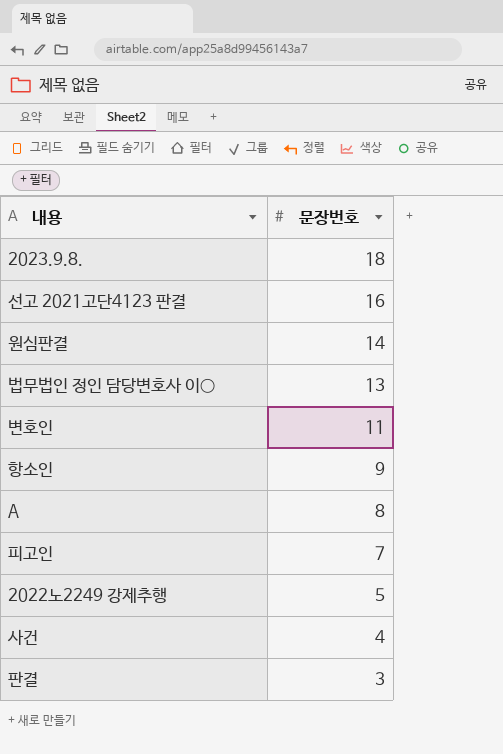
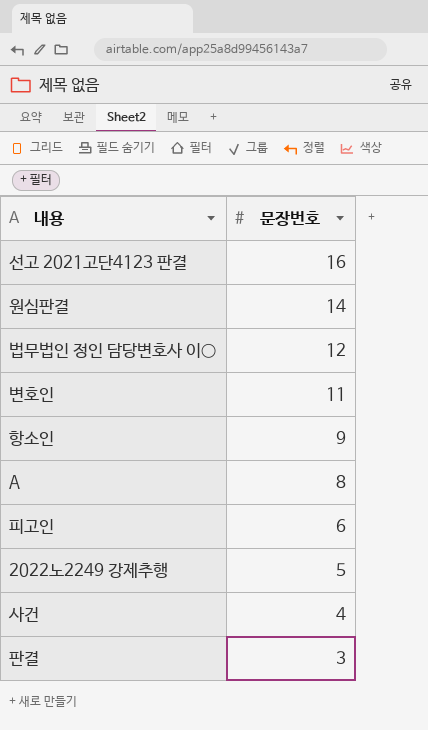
row 2023.9.8.: 18 -> none
법무법인 정인 담당변호사 이○ | 문장번호: 13 -> 12
피고인 | 문장번호: 7 -> 6

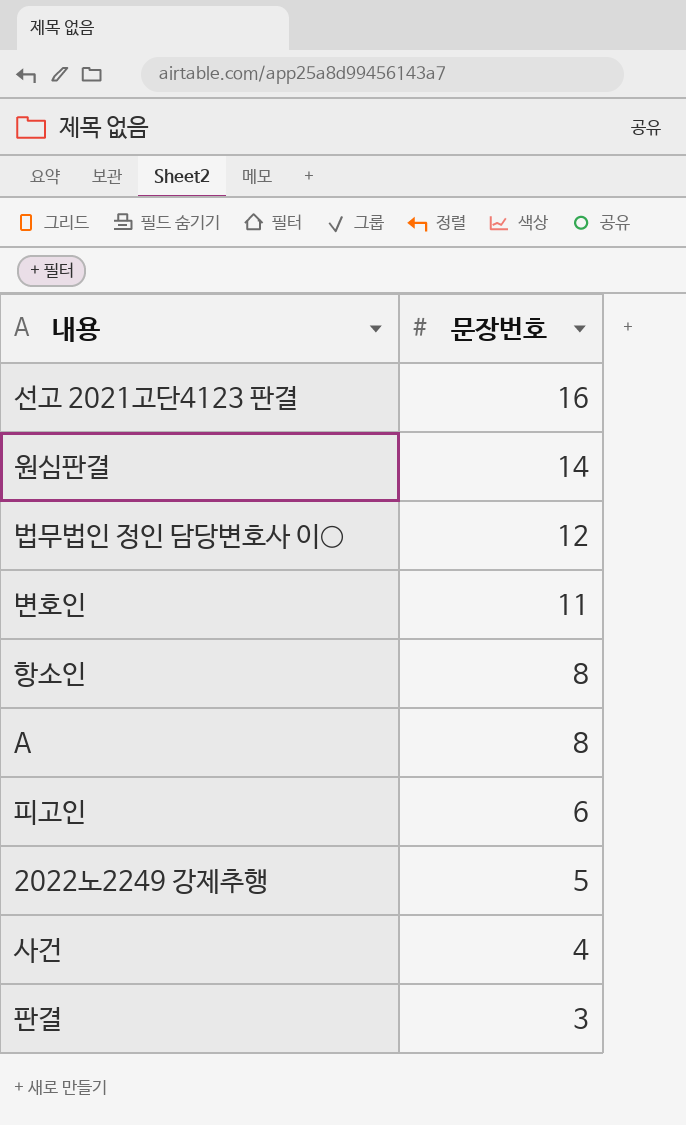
항소인 | 문장번호: 9 -> 8

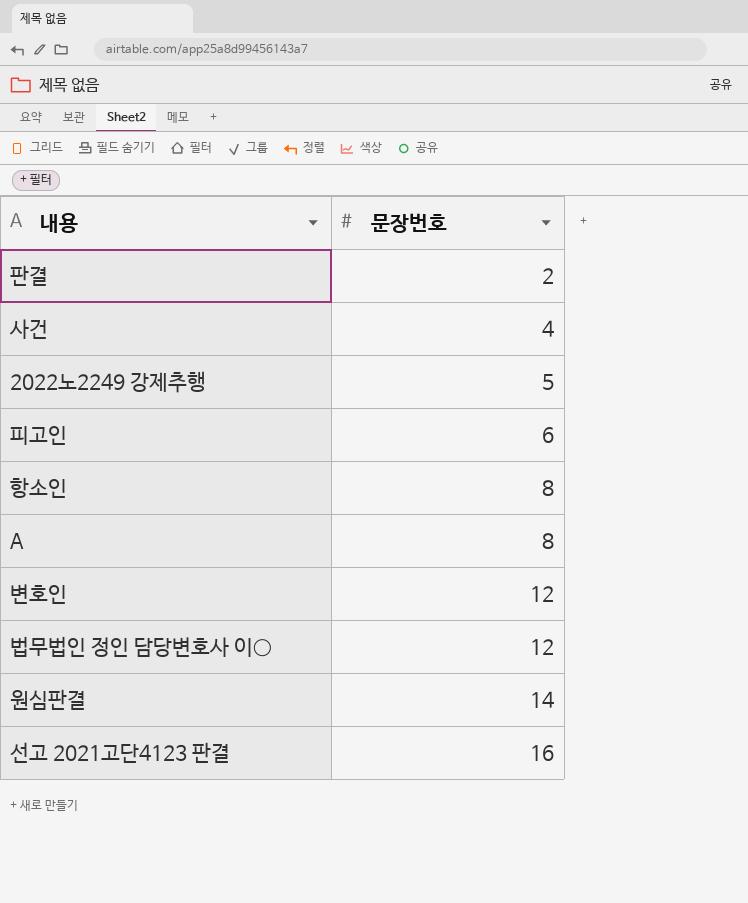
row order: 문장번호 descending -> 문장번호 ascending
판결 | 문장번호: 3 -> 2
변호인 | 문장번호: 11 -> 12

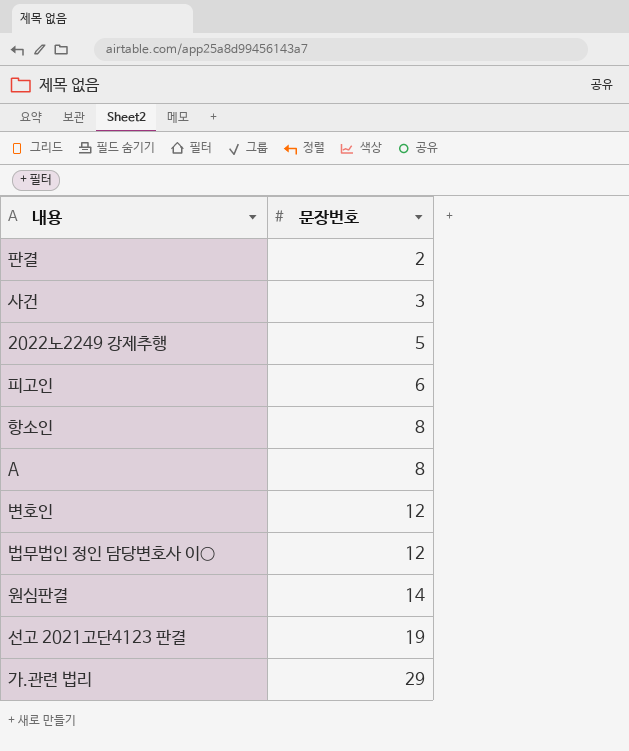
사건 | 문장번호: 4 -> 3
선고 2021고단4123 판결 | 문장번호: 16 -> 19
row 가.관련 법리: none -> 29

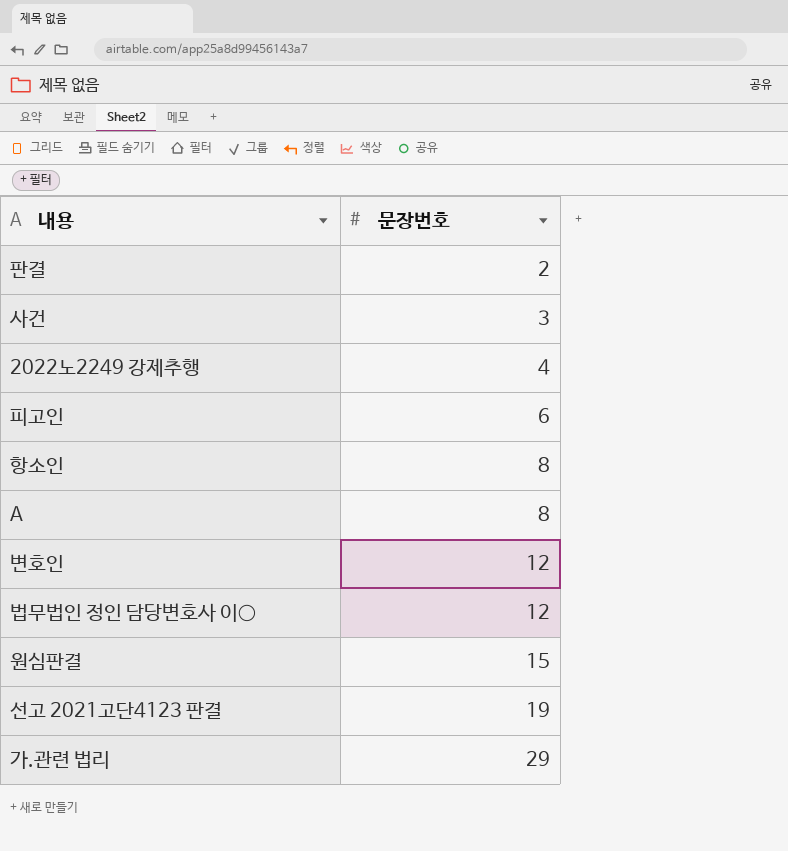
2022노2249 강제추행 | 문장번호: 5 -> 4
원심판결 | 문장번호: 14 -> 15

